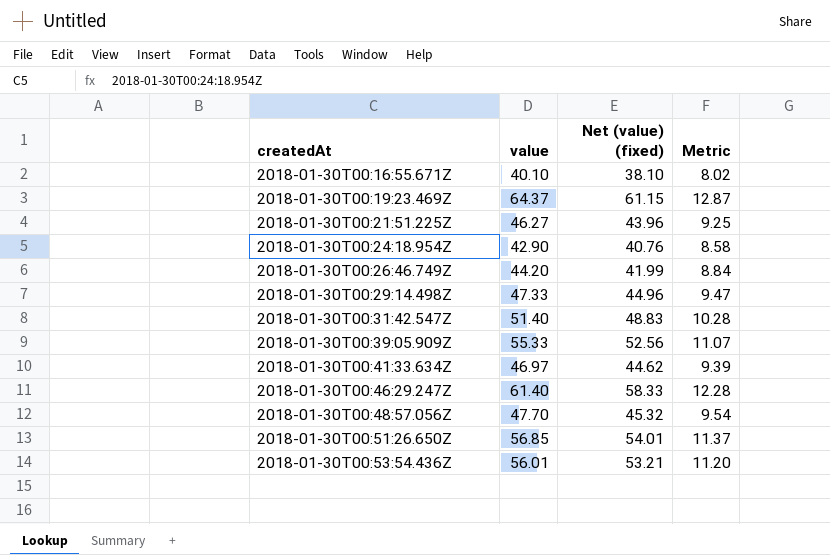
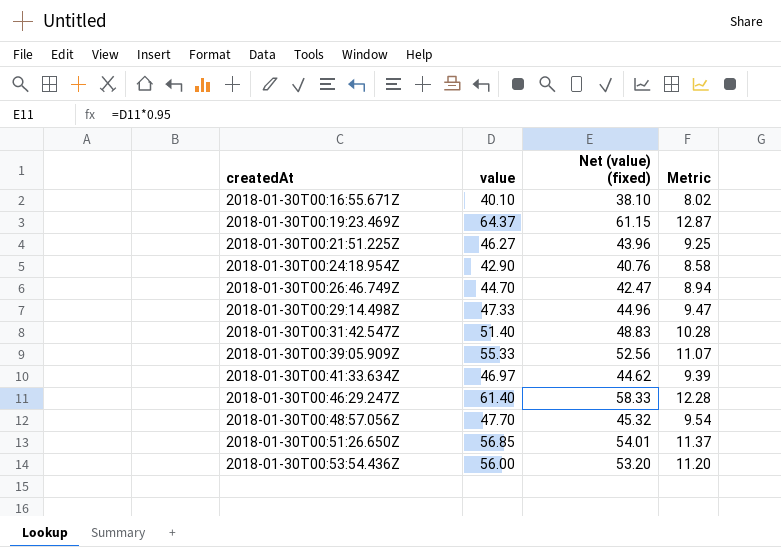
2018-01-30T00:26:46.749Z | value: 44.20 -> 44.70
2018-01-30T00:26:46.749Z | Net (value) (fixed): 41.99 -> 42.47
2018-01-30T00:26:46.749Z | Metric: 8.84 -> 8.94
2018-01-30T00:53:54.436Z | value: 56.01 -> 56.00
2018-01-30T00:53:54.436Z | Net (value) (fixed): 53.21 -> 53.20

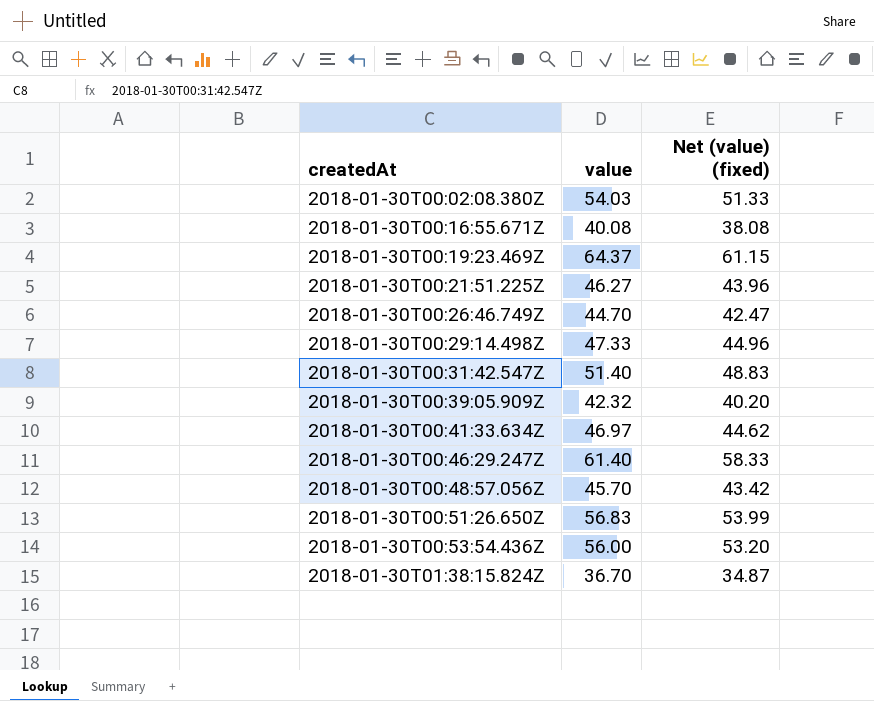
column Metric | formula: [value] * 0.2 -> none
row 2018-01-30T00:24:18.954Z: 42.90 | 40.76 | 8.58 -> none
row 2018-01-30T00:02:08.380Z: none -> 54.03 | 51.33
2018-01-30T00:16:55.671Z | value: 40.10 -> 40.08
2018-01-30T00:16:55.671Z | Net (value) (fixed): 38.10 -> 38.08
2018-01-30T00:39:05.909Z | value: 55.33 -> 42.32
2018-01-30T00:39:05.909Z | Net (value) (fixed): 52.56 -> 40.20
2018-01-30T00:48:57.056Z | value: 47.70 -> 45.70
2018-01-30T00:48:57.056Z | Net (value) (fixed): 45.32 -> 43.42
2018-01-30T00:51:26.650Z | value: 56.85 -> 56.83
2018-01-30T00:51:26.650Z | Net (value) (fixed): 54.01 -> 53.99
row 2018-01-30T01:38:15.824Z: none -> 36.70 | 34.87

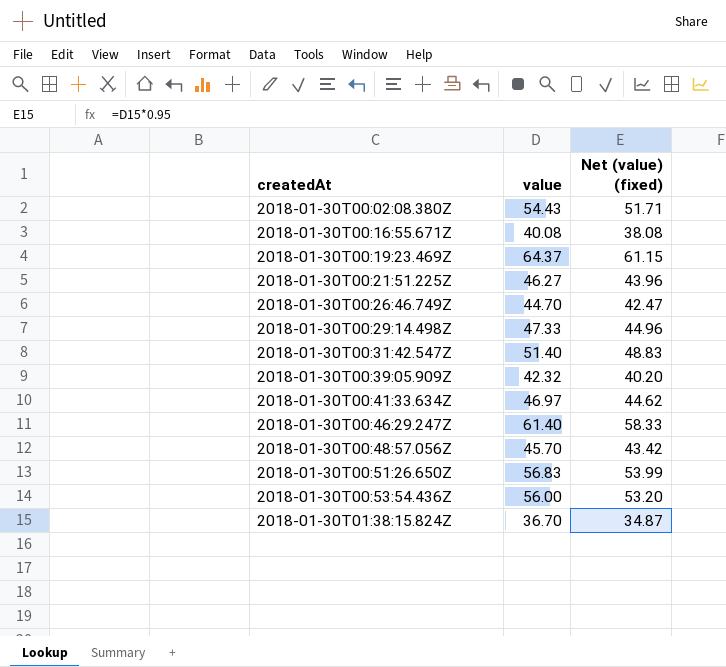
2018-01-30T00:02:08.380Z | value: 54.03 -> 54.43
2018-01-30T00:02:08.380Z | Net (value) (fixed): 51.33 -> 51.71

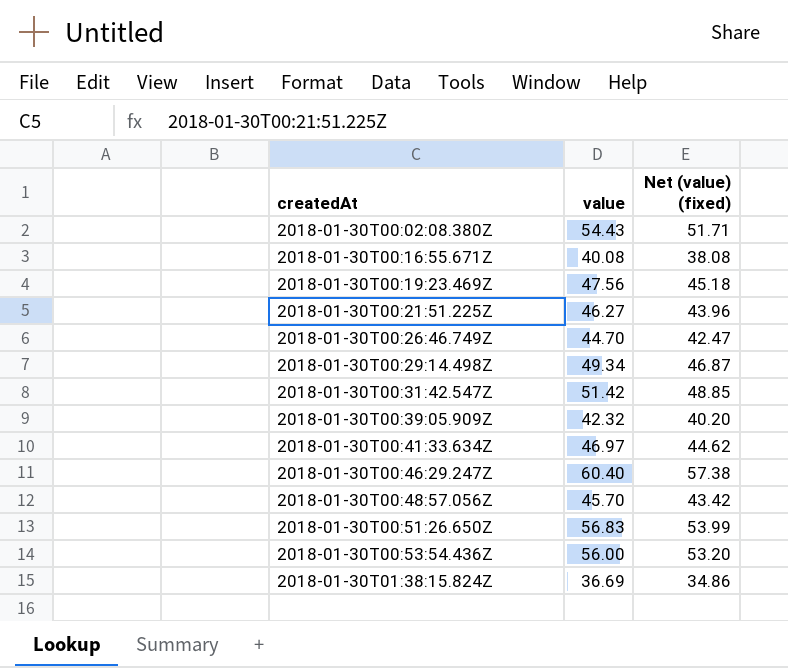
2018-01-30T00:19:23.469Z | value: 64.37 -> 47.56
2018-01-30T00:19:23.469Z | Net (value) (fixed): 61.15 -> 45.18
2018-01-30T00:29:14.498Z | value: 47.33 -> 49.34
2018-01-30T00:29:14.498Z | Net (value) (fixed): 44.96 -> 46.87
2018-01-30T00:31:42.547Z | value: 51.40 -> 51.42
2018-01-30T00:31:42.547Z | Net (value) (fixed): 48.83 -> 48.85
2018-01-30T00:46:29.247Z | value: 61.40 -> 60.40
2018-01-30T00:46:29.247Z | Net (value) (fixed): 58.33 -> 57.38
2018-01-30T01:38:15.824Z | value: 36.70 -> 36.69
2018-01-30T01:38:15.824Z | Net (value) (fixed): 34.87 -> 34.86

